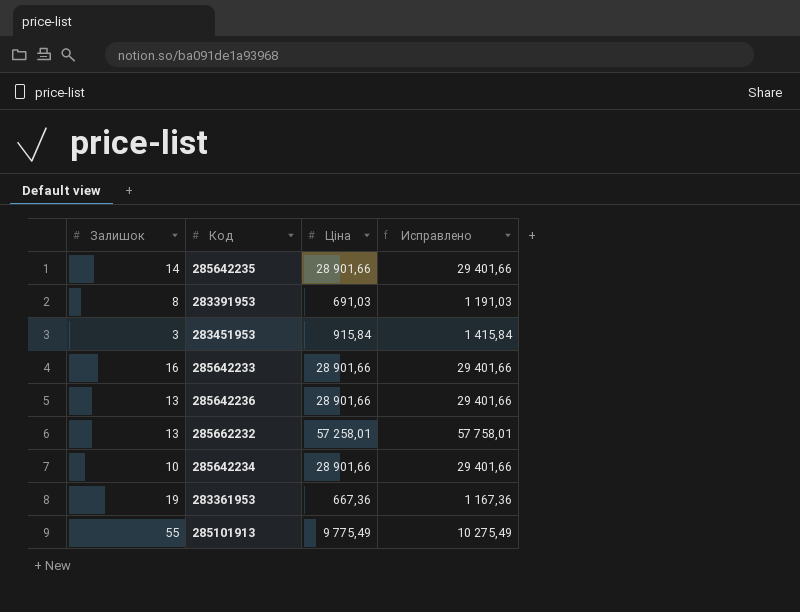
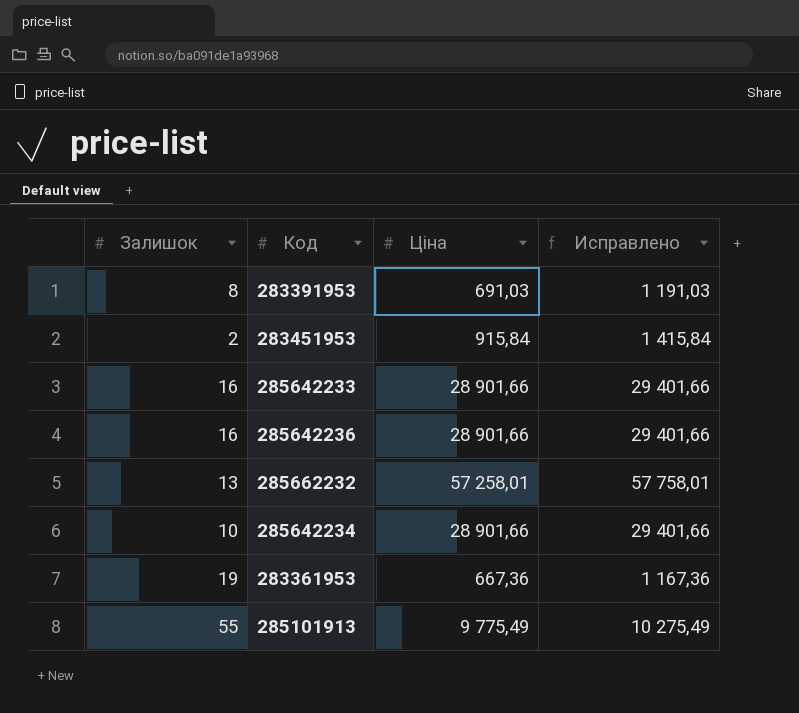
row 285642235: 14 | 28 901,66 | 29 401,66 -> none
283451953 | Залишок: 3 -> 2
285642236 | Залишок: 13 -> 16

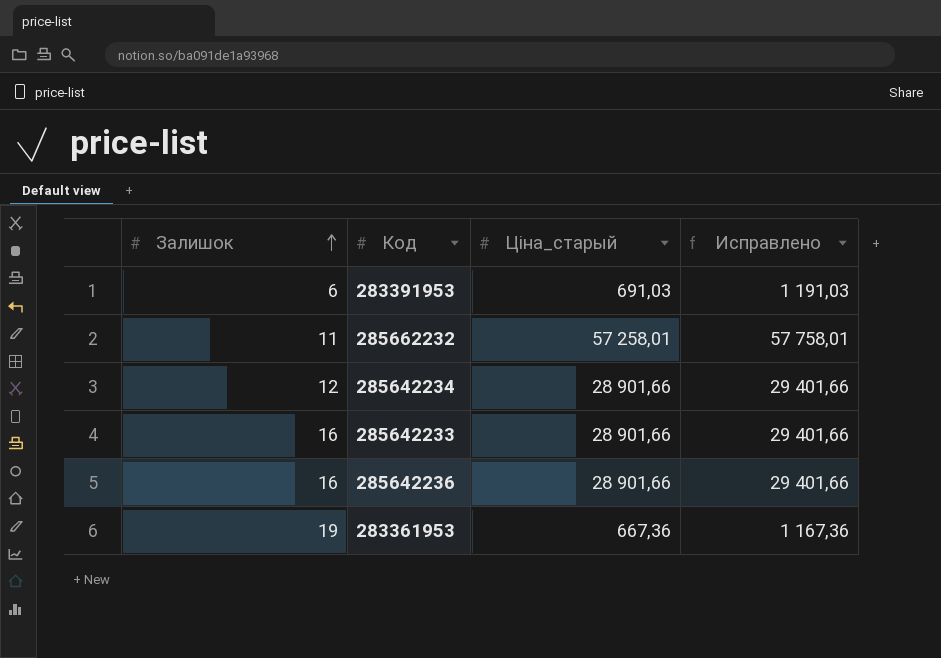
row order: none -> Залишок ascending
column name: Ціна -> Ціна_старый
row 283451953: 2 | 915,84 | 1 415,84 -> none
row 285101913: 55 | 9 775,49 | 10 275,49 -> none
283391953 | Залишок: 8 -> 6
285662232 | Залишок: 13 -> 11
285642234 | Залишок: 10 -> 12

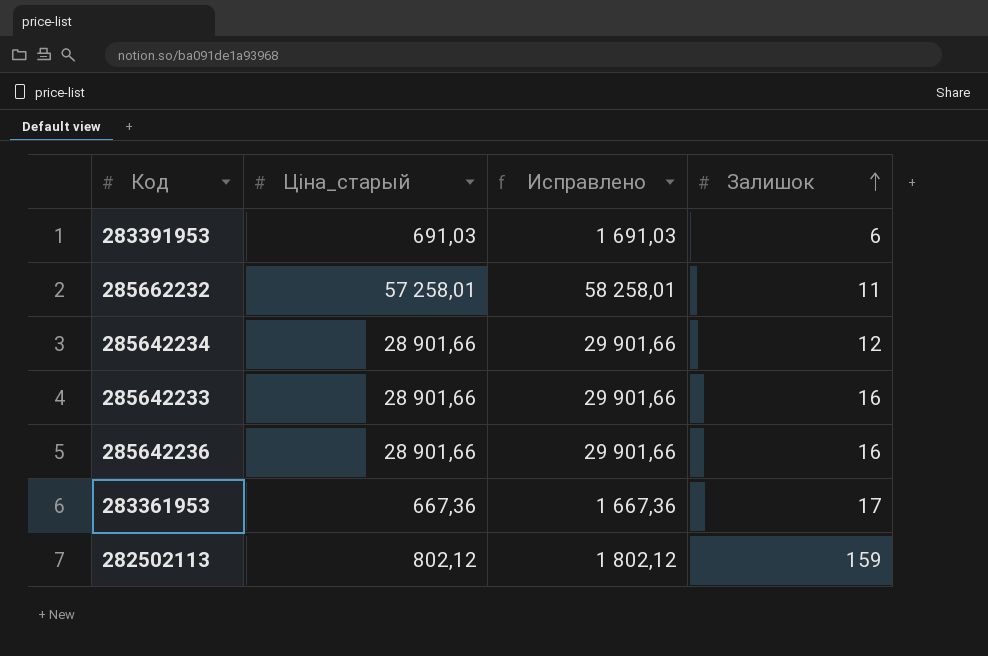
column Исправлено | formula: [Ціна_старый] + 500 -> [Ціна_старый] + 1000
column Залишок | position: 1 -> 4
283361953 | Залишок: 19 -> 17
row 282502113: none -> 802,12 | 1 802,12 | 159

